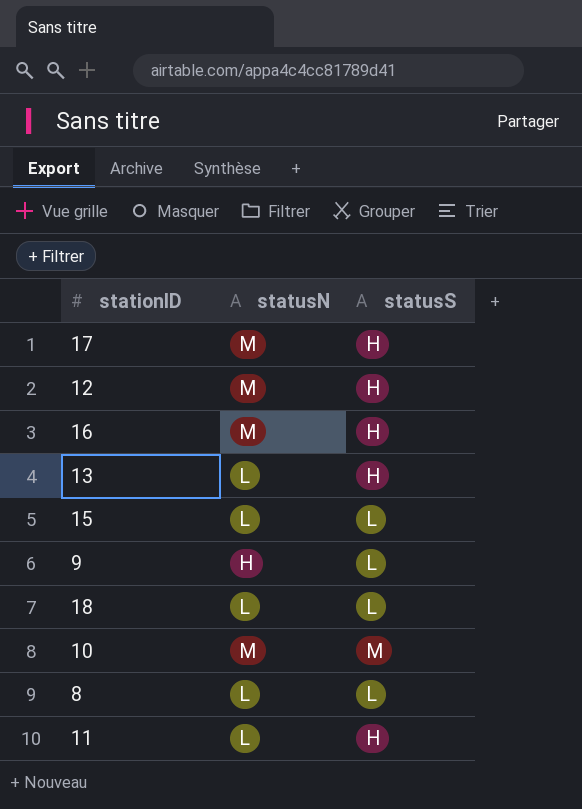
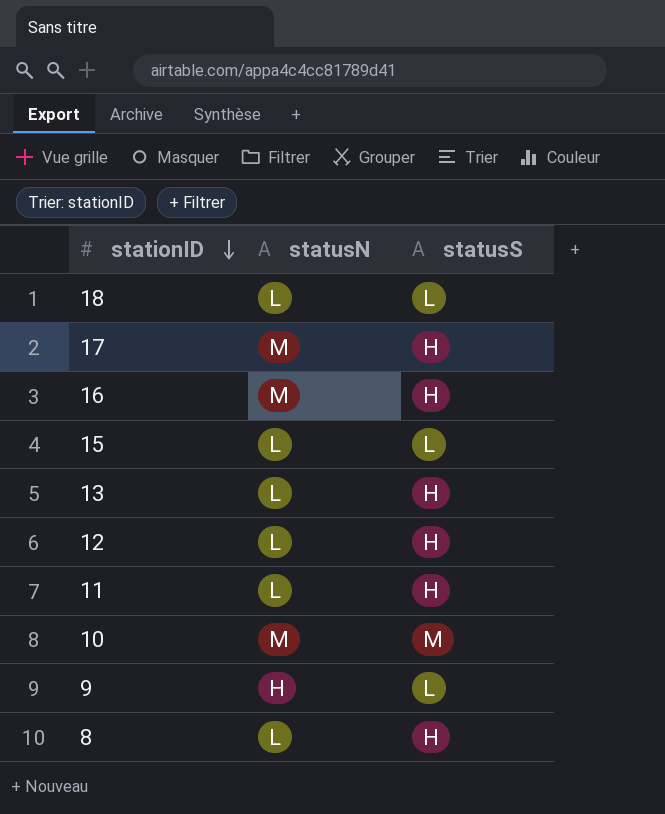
row order: none -> stationID descending
12 | statusN: M -> L
8 | statusS: L -> H

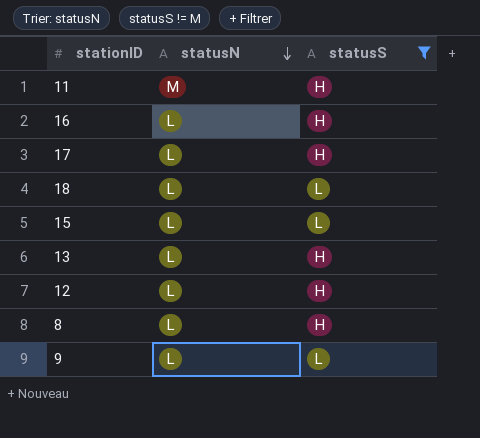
filter: none -> statusS != M
row order: stationID descending -> statusN descending
11 | statusN: L -> M
16 | statusN: M -> L
17 | statusN: M -> L
9 | statusN: H -> L

